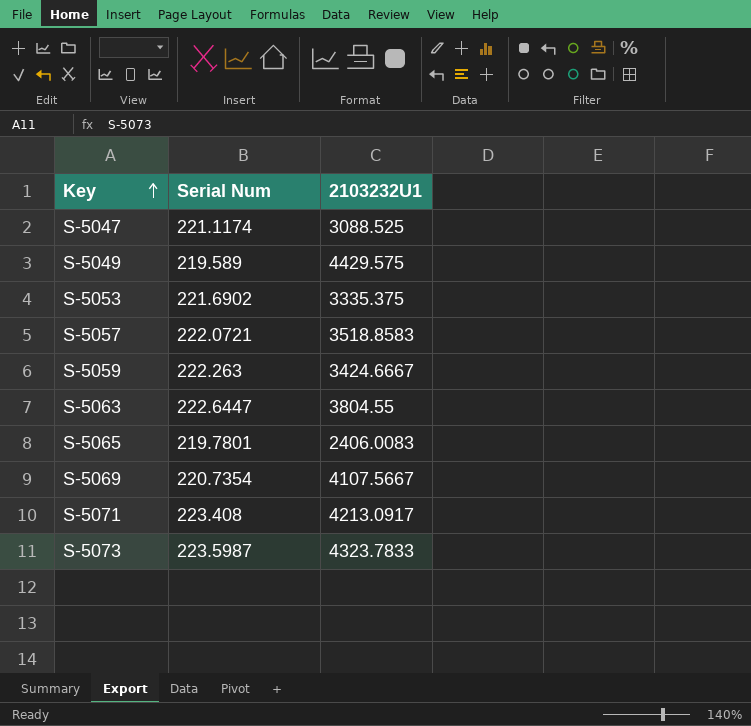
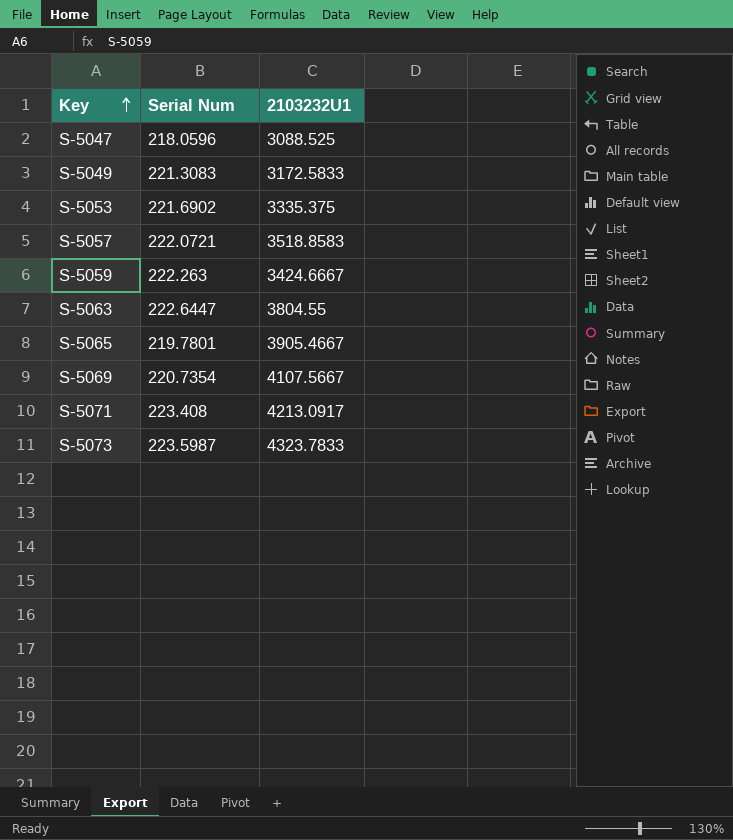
S-5047 | Serial Num: 221.1174 -> 218.0596
S-5049 | Serial Num: 219.589 -> 221.3083
S-5049 | 2103232U1: 4429.575 -> 3172.5833
S-5065 | 2103232U1: 2406.0083 -> 3905.4667

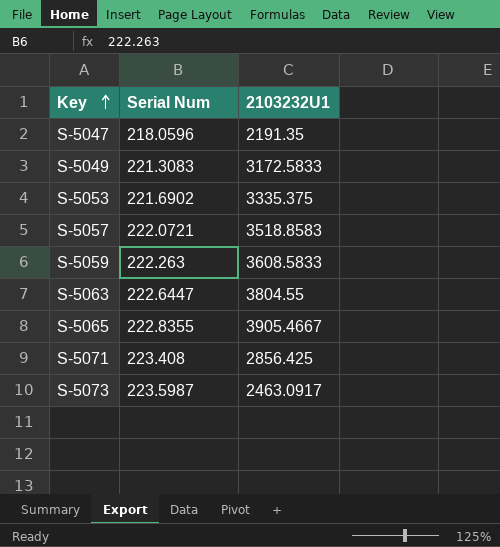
row S-5069: 220.7354 | 4107.5667 -> none
S-5047 | 2103232U1: 3088.525 -> 2191.35
S-5059 | 2103232U1: 3424.6667 -> 3608.5833
S-5065 | Serial Num: 219.7801 -> 222.8355
S-5071 | 2103232U1: 4213.0917 -> 2856.425
S-5073 | 2103232U1: 4323.7833 -> 2463.0917

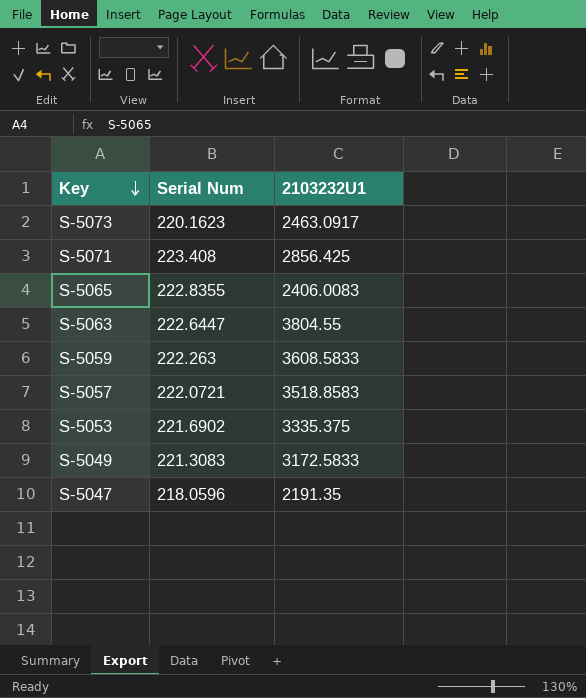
row order: Key ascending -> Key descending
S-5073 | Serial Num: 223.5987 -> 220.1623
S-5065 | 2103232U1: 3905.4667 -> 2406.0083

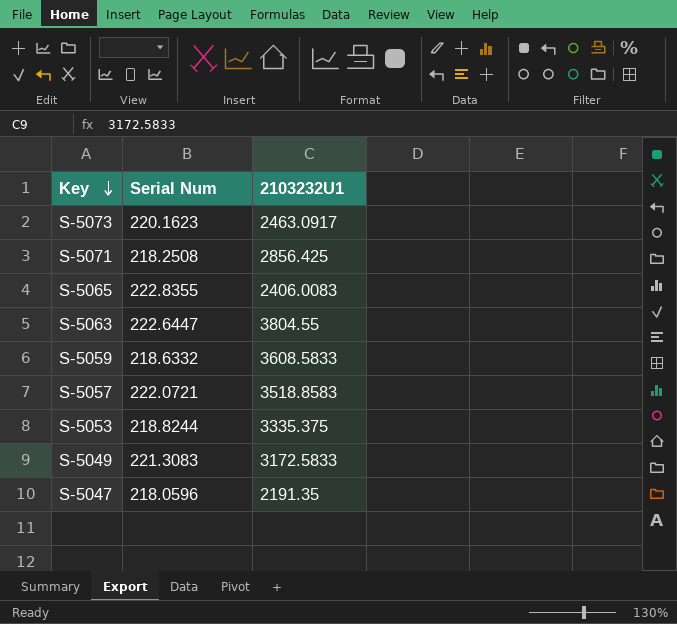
S-5071 | Serial Num: 223.408 -> 218.2508
S-5059 | Serial Num: 222.263 -> 218.6332
S-5053 | Serial Num: 221.6902 -> 218.8244

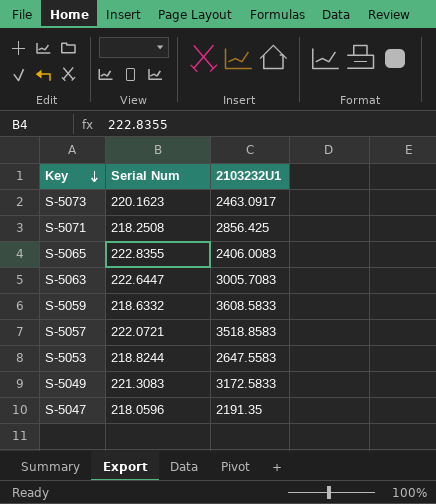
S-5063 | 2103232U1: 3804.55 -> 3005.7083
S-5053 | 2103232U1: 3335.375 -> 2647.5583

